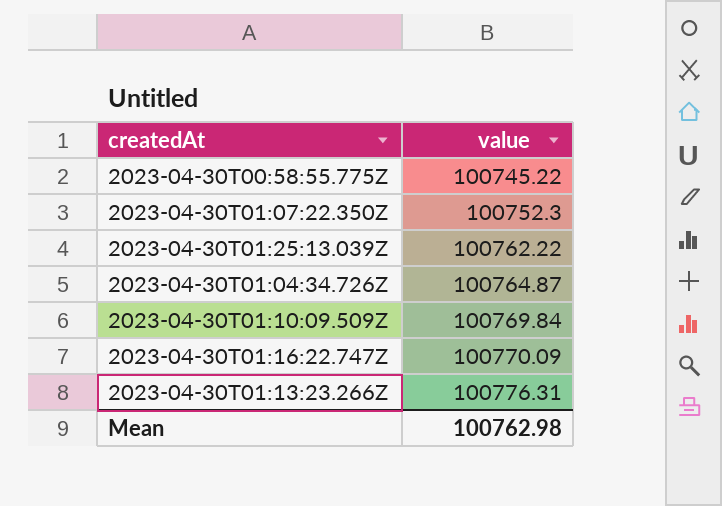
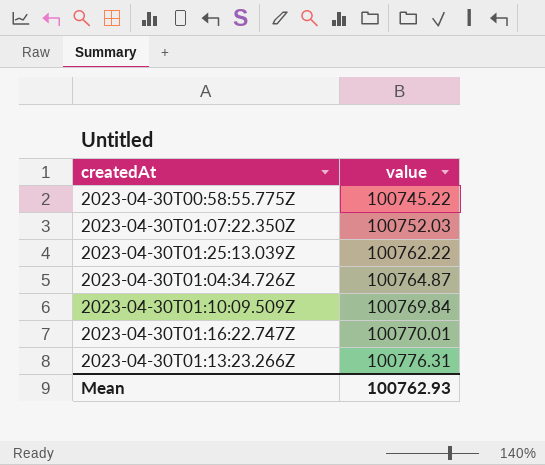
2023-04-30T01:07:22.350Z | value: 100752.3 -> 100752.03
2023-04-30T01:16:22.747Z | value: 100770.09 -> 100770.01
Mean | value: 100762.98 -> 100762.93

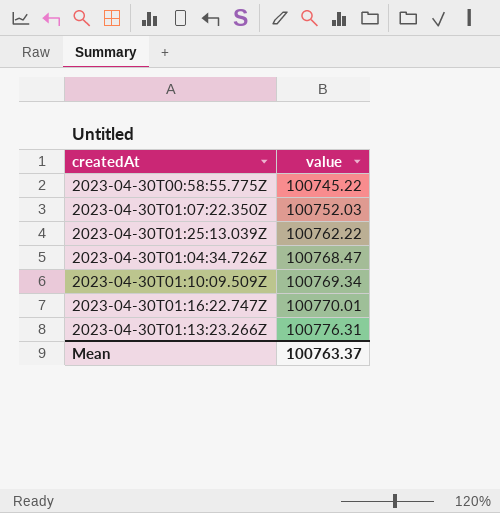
2023-04-30T01:04:34.726Z | value: 100764.87 -> 100768.47
2023-04-30T01:10:09.509Z | value: 100769.84 -> 100769.34
Mean | value: 100762.93 -> 100763.37

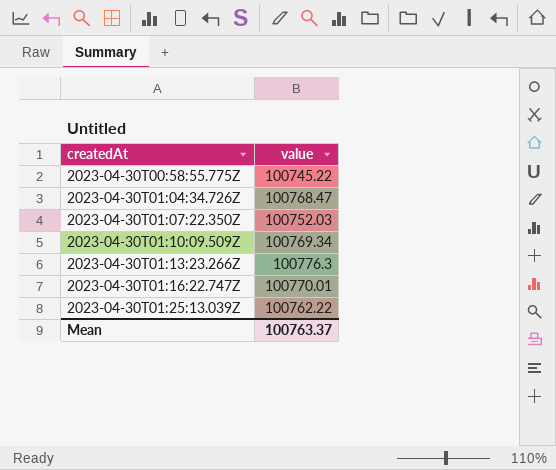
row order: value ascending -> createdAt ascending
2023-04-30T01:13:23.266Z | value: 100776.31 -> 100776.3

